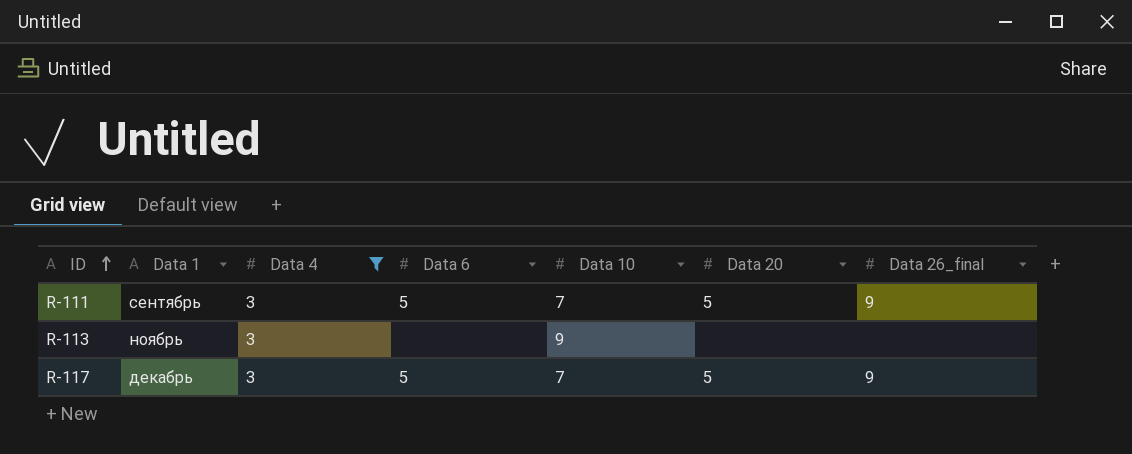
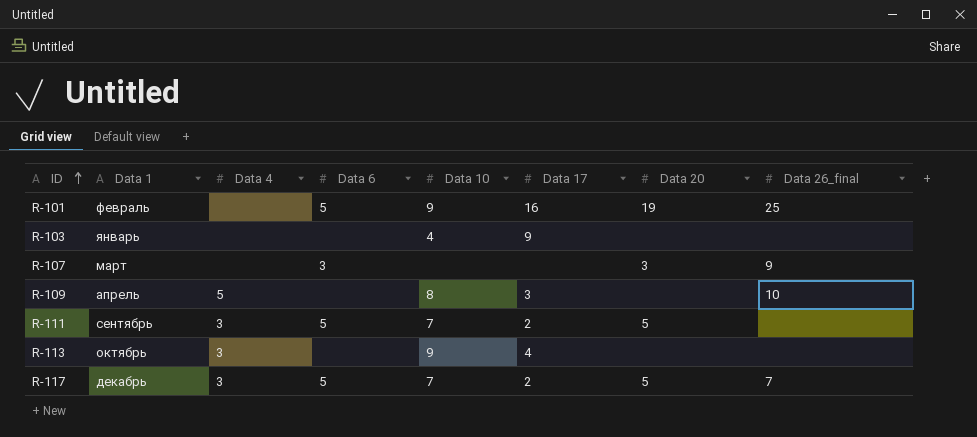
filter: Data 4 = 3 -> none
column Data 17 | position: none -> 6
R-111 | Data 26_final: 9 -> none
R-113 | Data 1: ноябрь -> октябрь
R-117 | Data 26_final: 9 -> 7

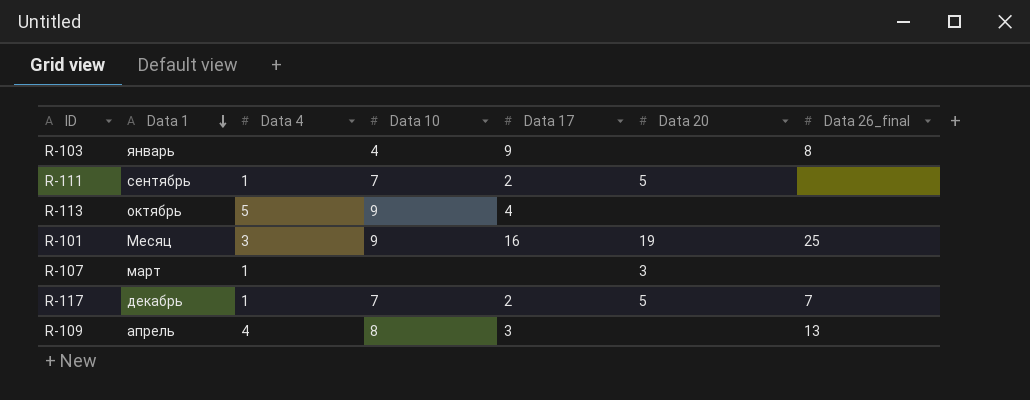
row order: ID ascending -> Data 1 descending
column Data 6 | position: 4 -> none
R-103 | Data 26_final: none -> 8
R-111 | Data 4: 3 -> 1
R-113 | Data 4: 3 -> 5
R-101 | Data 1: февраль -> Месяц
R-101 | Data 4: none -> 3
R-107 | Data 4: none -> 1
R-107 | Data 26_final: 9 -> none
R-117 | Data 4: 3 -> 1
R-109 | Data 4: 5 -> 4
R-109 | Data 26_final: 10 -> 13

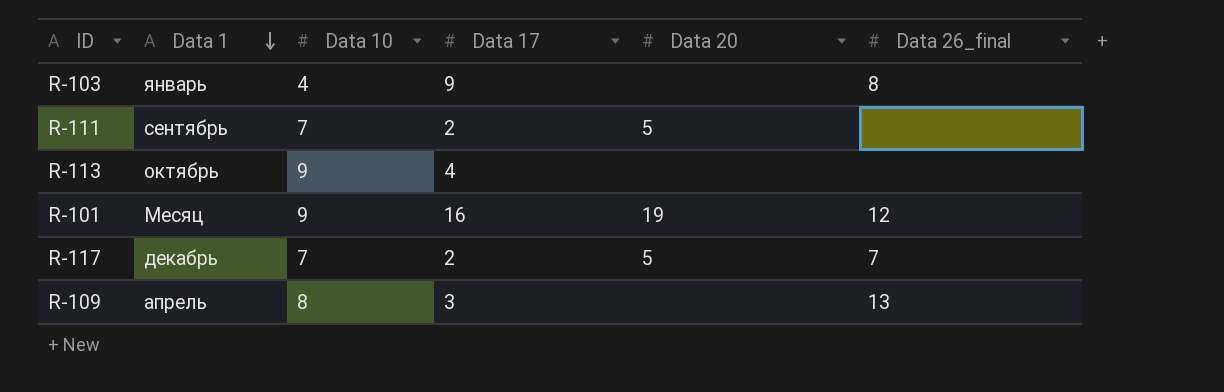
column Data 4 | position: 3 -> none
row R-107: март | 1 | none | none | 3 | none -> none
R-101 | Data 26_final: 25 -> 12

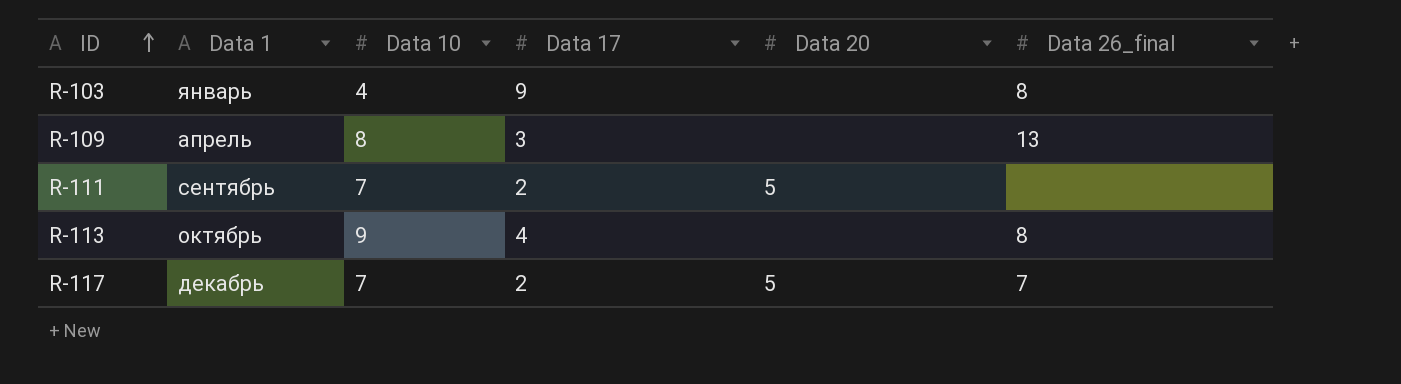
row order: Data 1 descending -> ID ascending
row R-101: Месяц | 9 | 16 | 19 | 12 -> none
R-113 | Data 26_final: none -> 8

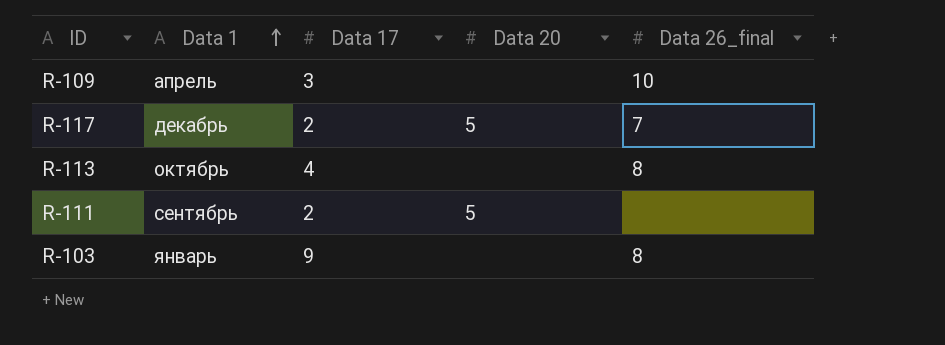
row order: ID ascending -> Data 1 ascending
column Data 10 | position: 3 -> none
R-109 | Data 26_final: 13 -> 10

